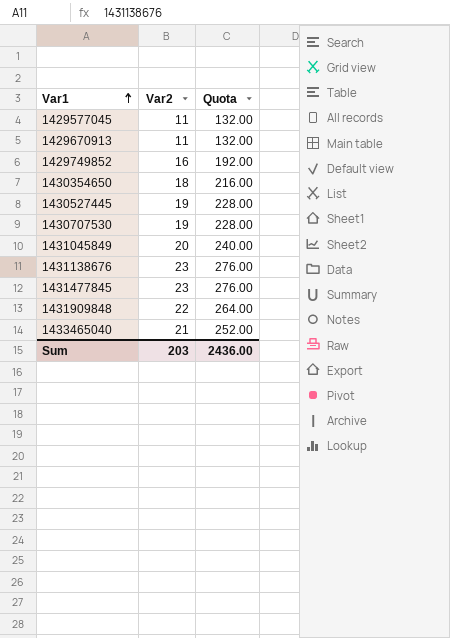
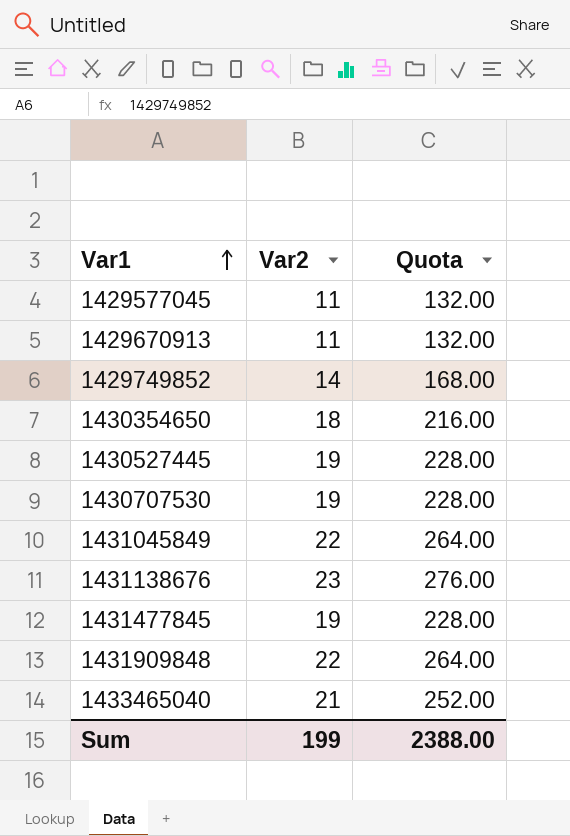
1429749852 | Var2: 16 -> 14
1429749852 | Quota: 192.00 -> 168.00
1431045849 | Var2: 20 -> 22
1431045849 | Quota: 240.00 -> 264.00
1431477845 | Var2: 23 -> 19
1431477845 | Quota: 276.00 -> 228.00
Sum | Var2: 203 -> 199
Sum | Quota: 2436.00 -> 2388.00

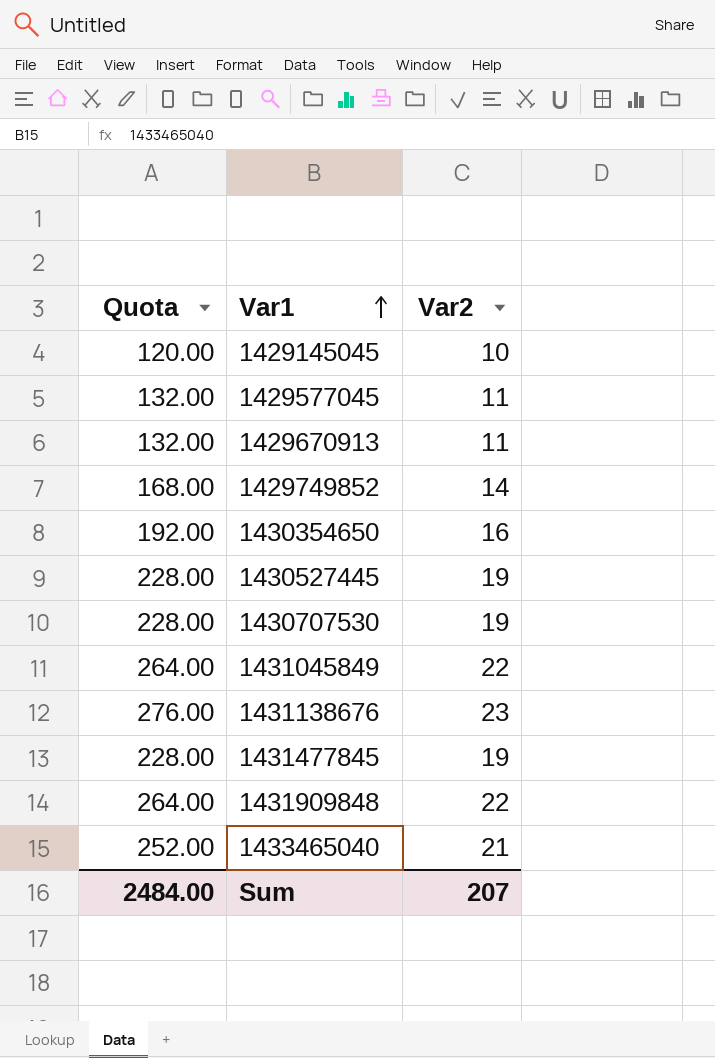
column Quota | position: 3 -> 1
row 1429145045: none -> 120.00 | 10
1430354650 | Quota: 216.00 -> 192.00
1430354650 | Var2: 18 -> 16
Sum | Quota: 2388.00 -> 2484.00
Sum | Var2: 199 -> 207

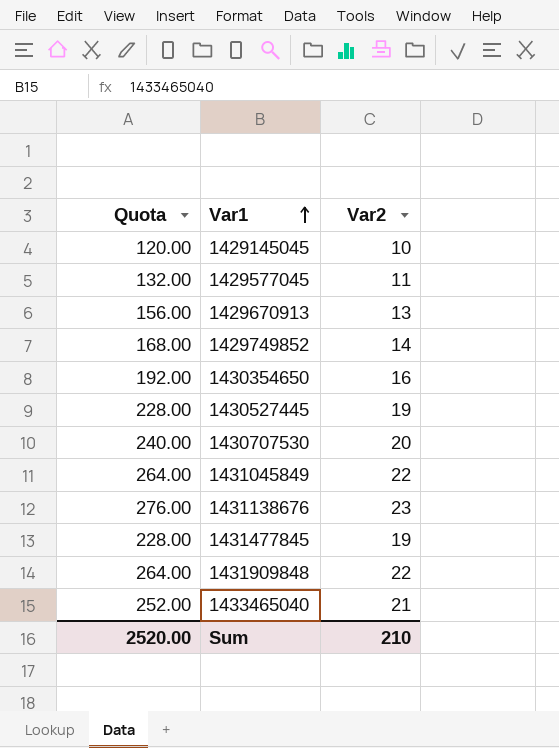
1429670913 | Quota: 132.00 -> 156.00
1429670913 | Var2: 11 -> 13
1430707530 | Quota: 228.00 -> 240.00
1430707530 | Var2: 19 -> 20
Sum | Quota: 2484.00 -> 2520.00
Sum | Var2: 207 -> 210

